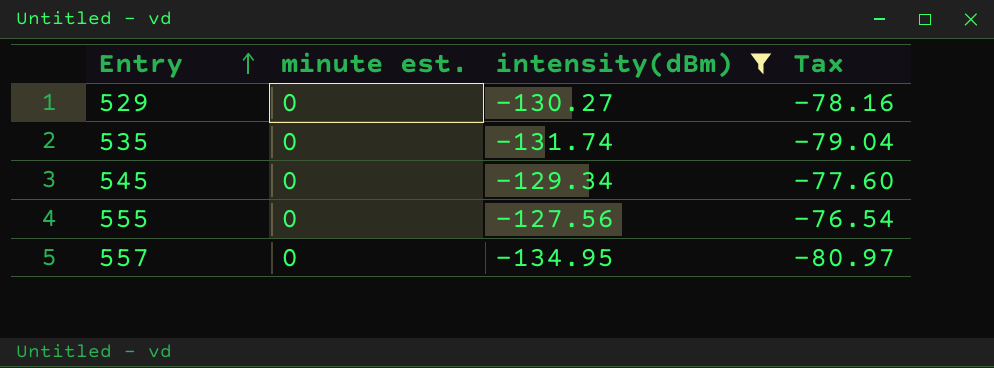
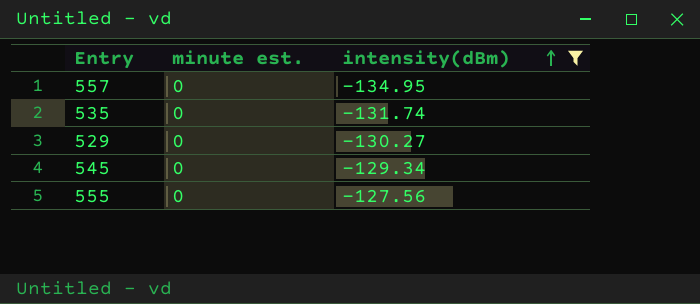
row order: Entry ascending -> intensity(dBm) ascending
column Tax | formula: [intensity(dBm)] * 0.6 -> none

